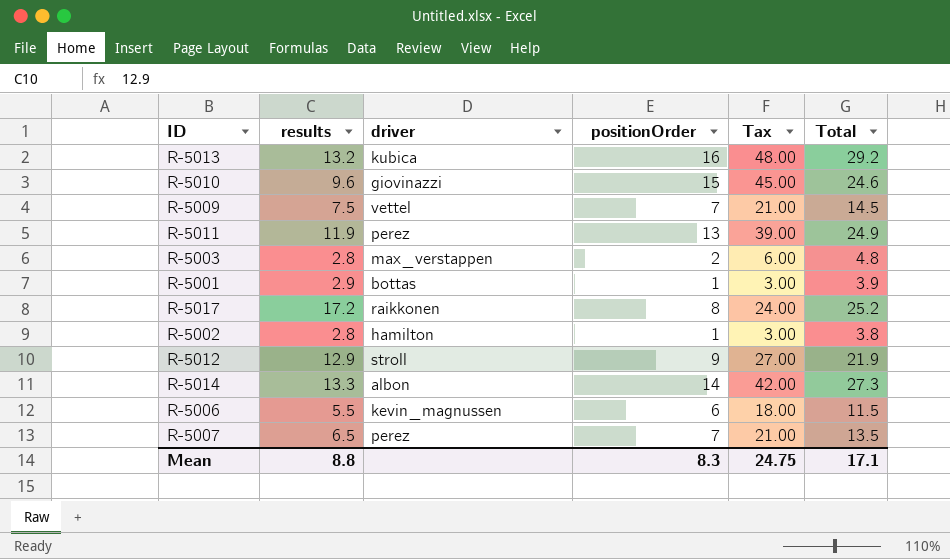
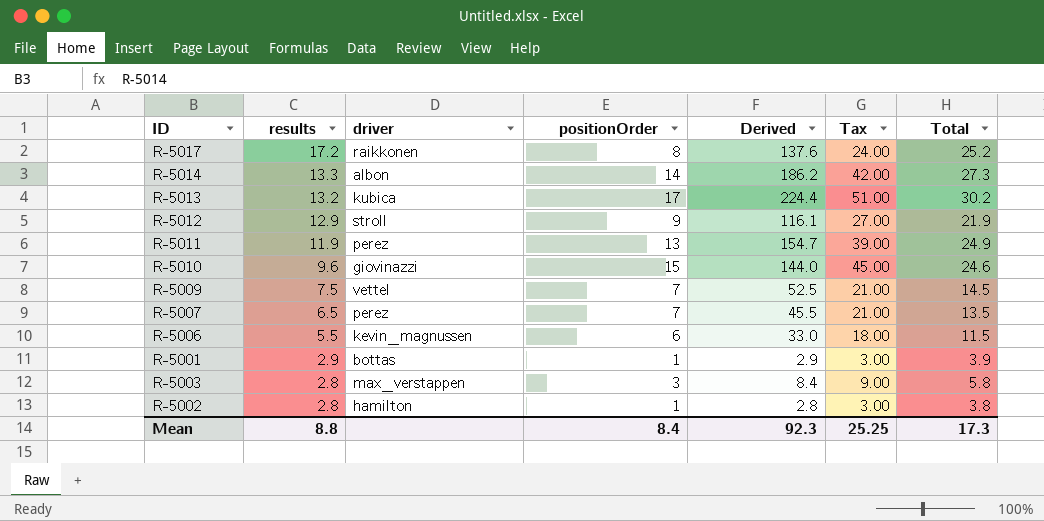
row order: none -> results descending
column Derived | formula: none -> [results] * [positionOrder]
R-5013 | positionOrder: 16 -> 17
R-5013 | Tax: 48.00 -> 51.00
R-5013 | Total: 29.2 -> 30.2
R-5003 | positionOrder: 2 -> 3
R-5003 | Tax: 6.00 -> 9.00
R-5003 | Total: 4.8 -> 5.8
Mean | positionOrder: 8.3 -> 8.4
Mean | Tax: 24.75 -> 25.25
Mean | Total: 17.1 -> 17.3

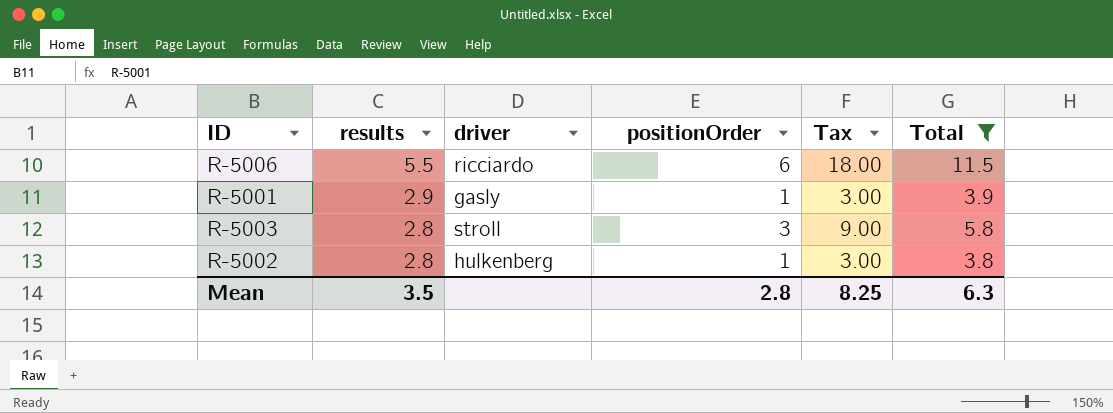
filter: none -> Total <= 11.5
column Derived | formula: [results] * [positionOrder] -> none
R-5006 | driver: kevin_magnussen -> ricciardo
R-5001 | driver: bottas -> gasly
R-5003 | driver: max_verstappen -> stroll
R-5002 | driver: hamilton -> hulkenberg
Mean | results: 8.8 -> 3.5
Mean | positionOrder: 8.4 -> 2.8
Mean | Tax: 25.25 -> 8.25
Mean | Total: 17.3 -> 6.3

